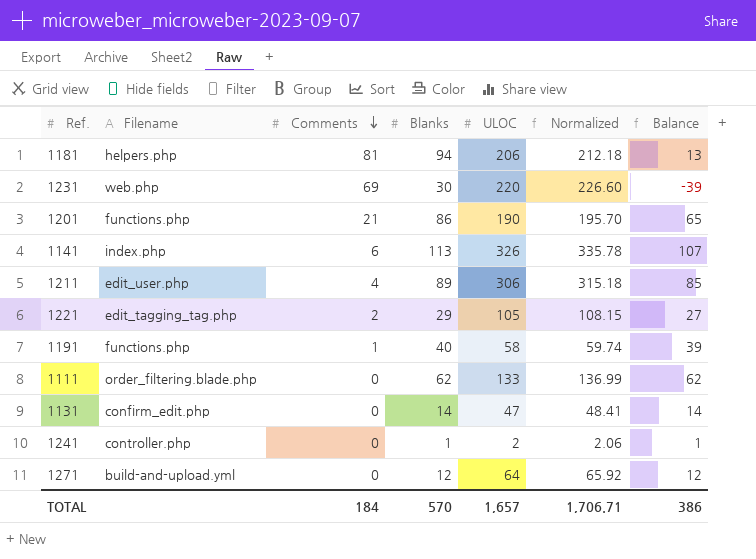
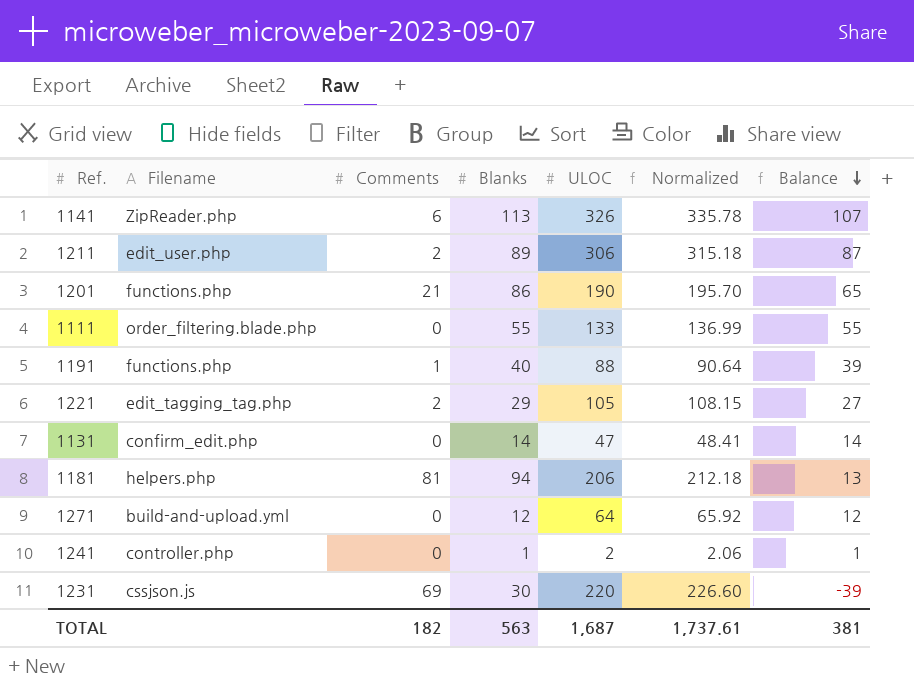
row order: Comments descending -> Balance descending
1141 | Filename: index.php -> ZipReader.php
1211 | Comments: 4 -> 2
1211 | Balance: 85 -> 87
1111 | Blanks: 62 -> 55
1111 | Balance: 62 -> 55
1191 | ULOC: 58 -> 88
1191 | Normalized: 59.74 -> 90.64
1231 | Filename: web.php -> cssjson.js
TOTAL | Comments: 184 -> 182
TOTAL | Blanks: 570 -> 563
TOTAL | ULOC: 1,657 -> 1,687
TOTAL | Normalized: 1,706.71 -> 1,737.61
TOTAL | Balance: 386 -> 381

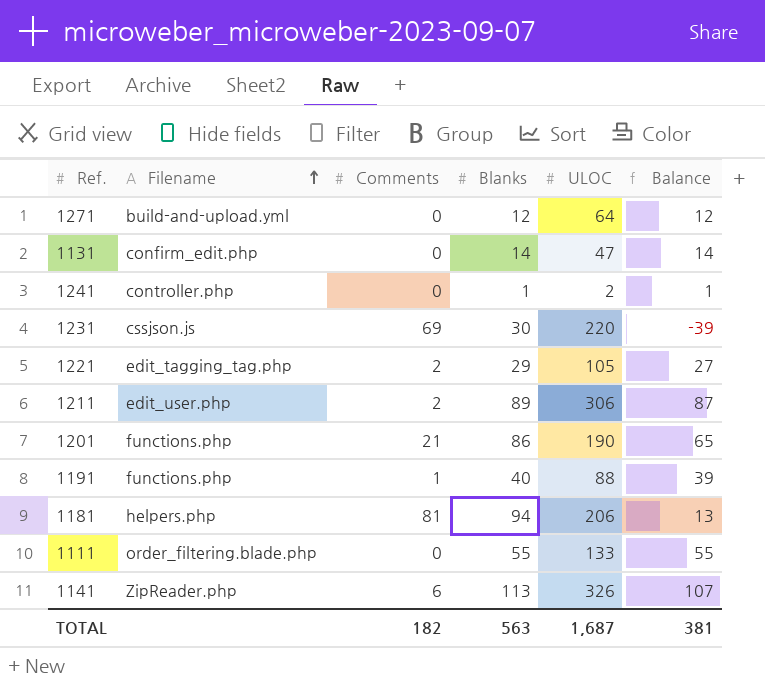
row order: Balance descending -> Filename ascending
column Normalized | formula: [ULOC] * 1.03 -> none

